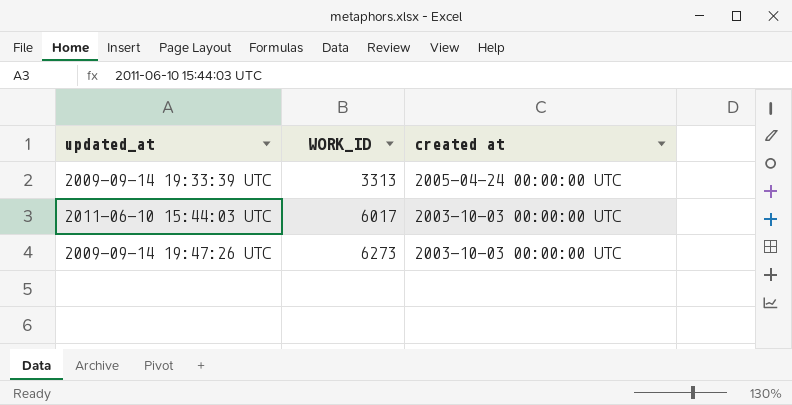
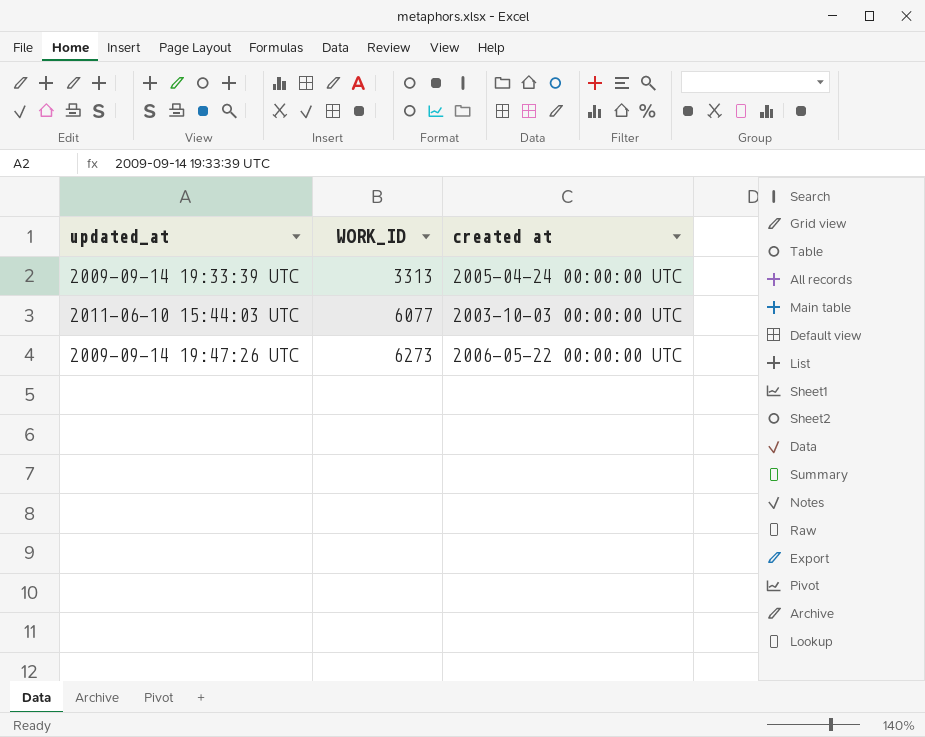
2011-06-10 15:44:03 UTC | WORK_ID: 6017 -> 6077
2009-09-14 19:47:26 UTC | created at: 2003-10-03 00:00:00 UTC -> 2006-05-22 00:00:00 UTC

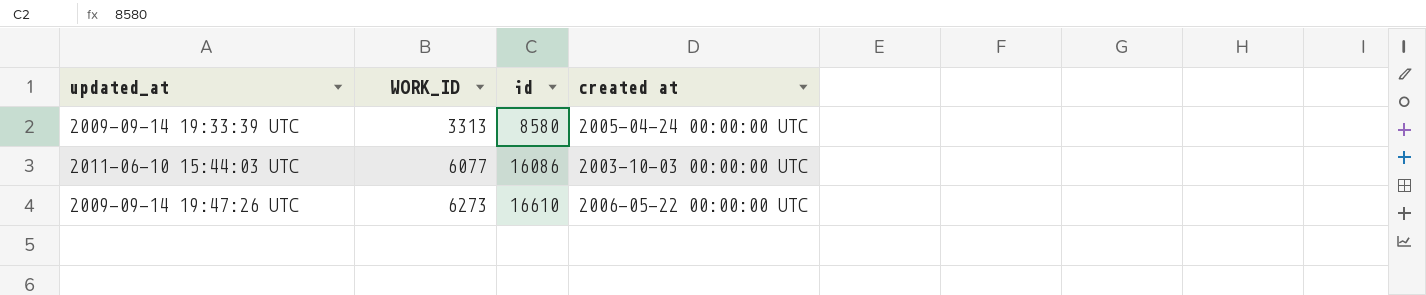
column id | position: none -> 3

